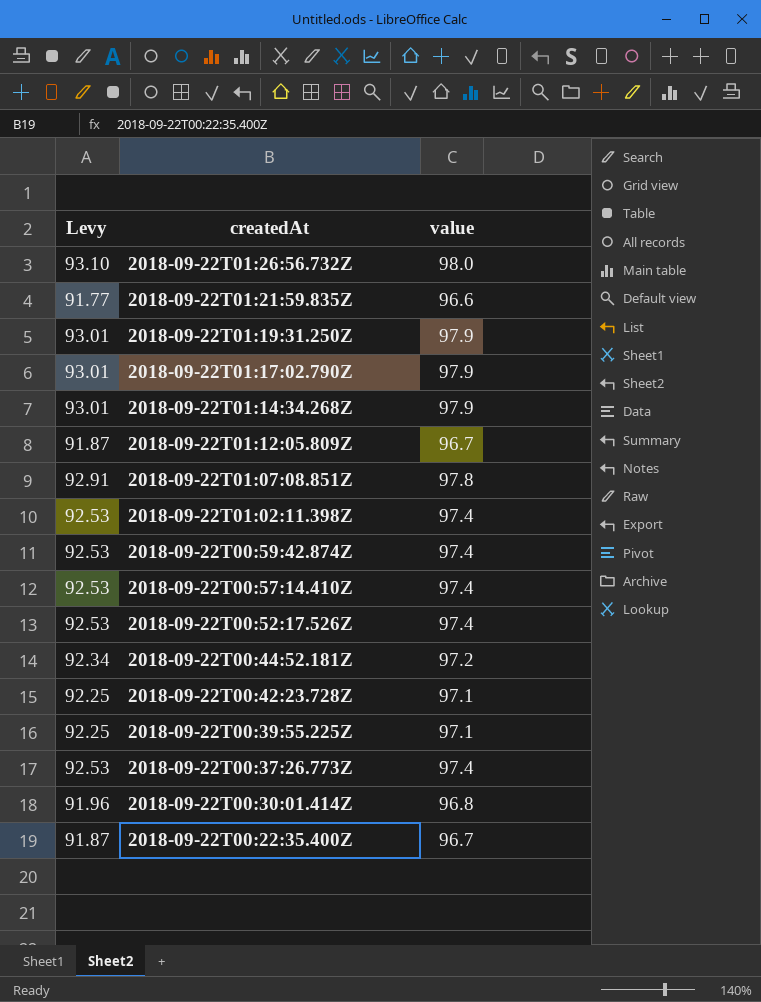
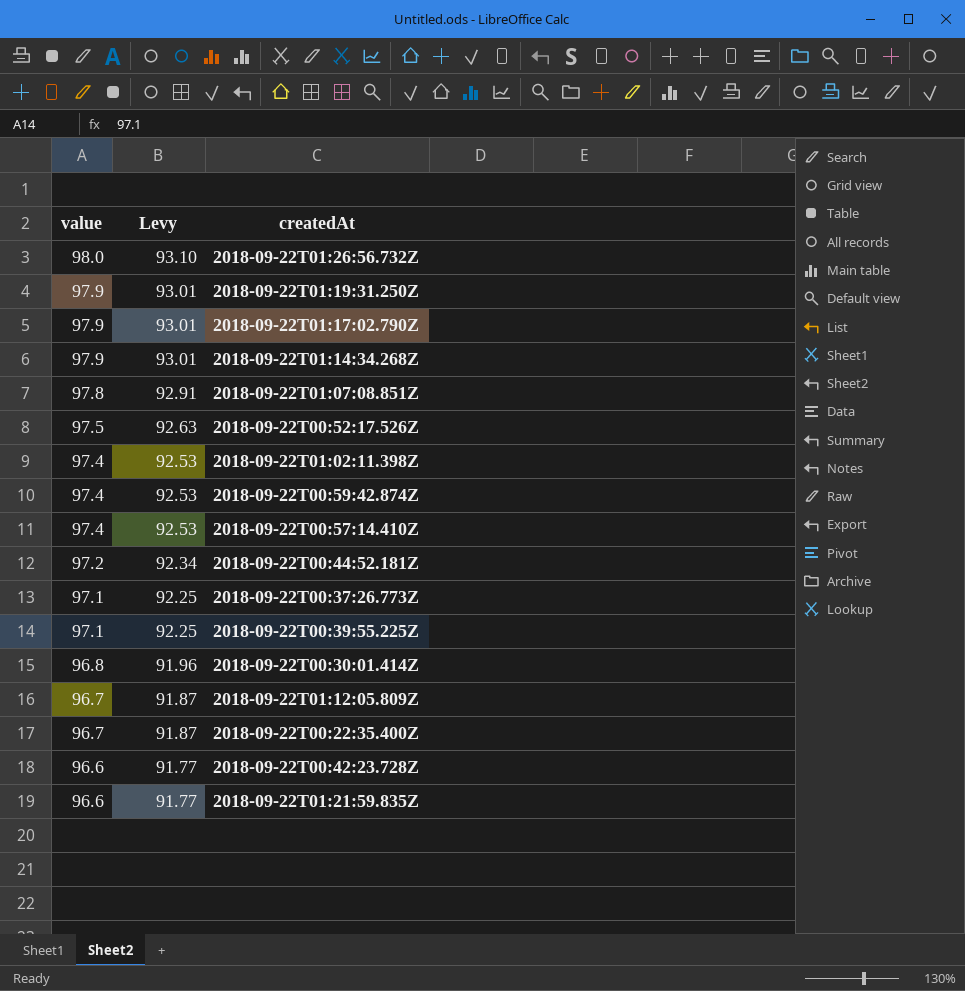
row order: createdAt descending -> value descending
column value | position: 3 -> 1
2018-09-22T00:52:17.526Z | value: 97.4 -> 97.5
2018-09-22T00:52:17.526Z | Levy: 92.53 -> 92.63
2018-09-22T00:37:26.773Z | value: 97.4 -> 97.1
2018-09-22T00:37:26.773Z | Levy: 92.53 -> 92.25
2018-09-22T00:42:23.728Z | value: 97.1 -> 96.6
2018-09-22T00:42:23.728Z | Levy: 92.25 -> 91.77

